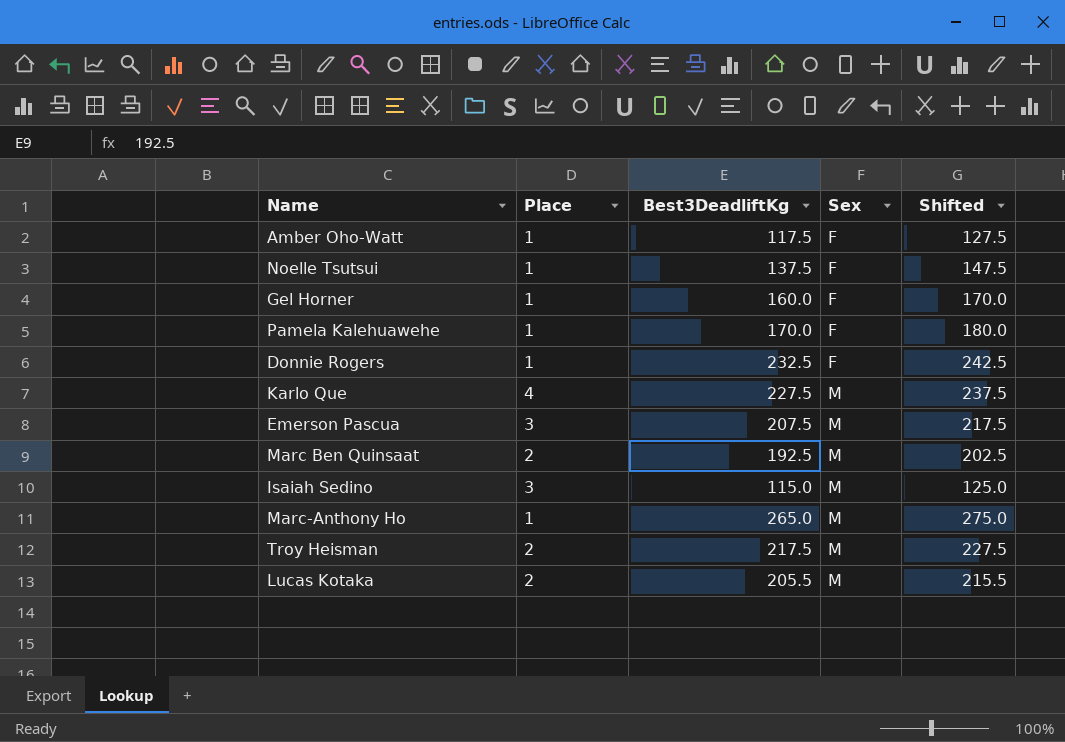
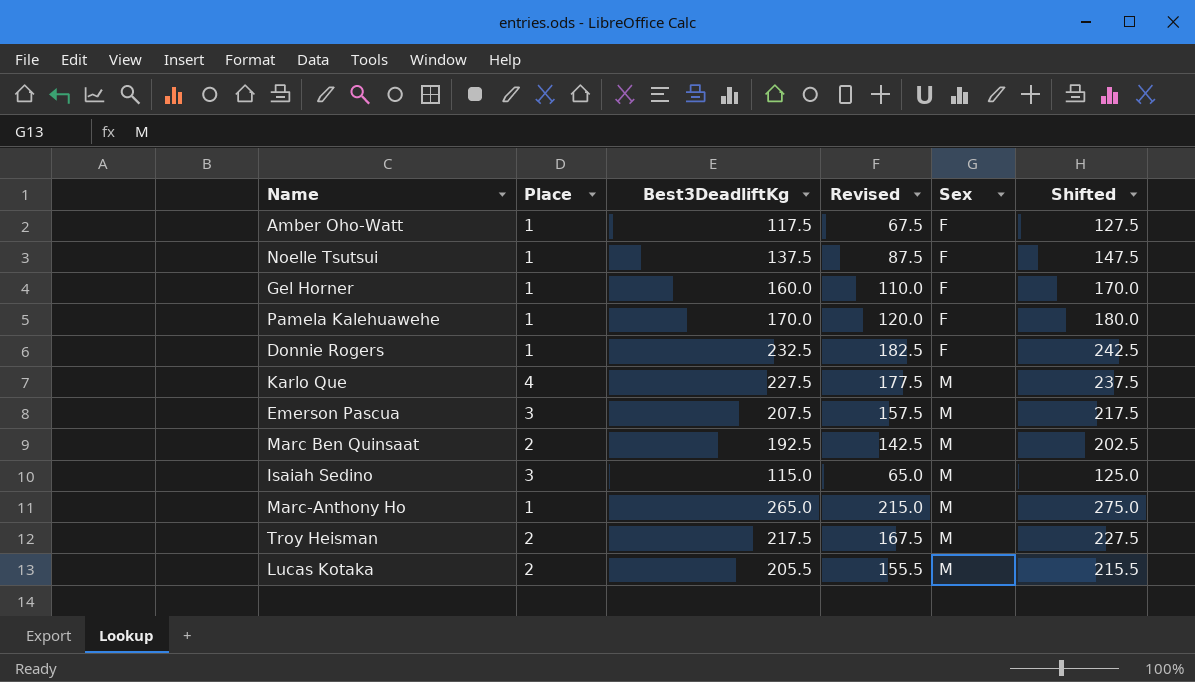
column Revised | formula: none -> [Best3DeadliftKg] - 50

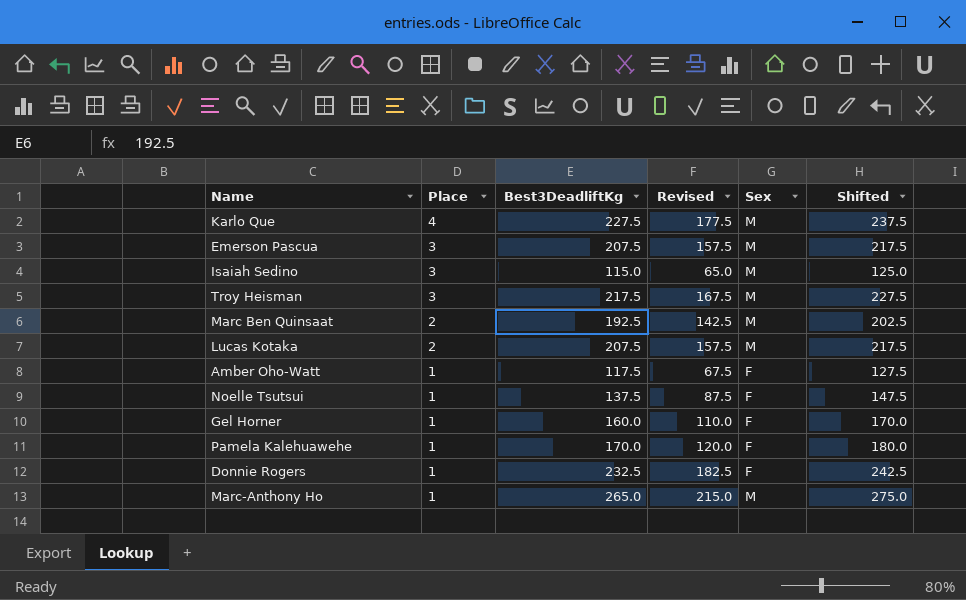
row order: Sex ascending -> Place descending
Troy Heisman | Place: 2 -> 3
Lucas Kotaka | Best3DeadliftKg: 205.5 -> 207.5
Lucas Kotaka | Revised: 155.5 -> 157.5
Lucas Kotaka | Shifted: 215.5 -> 217.5

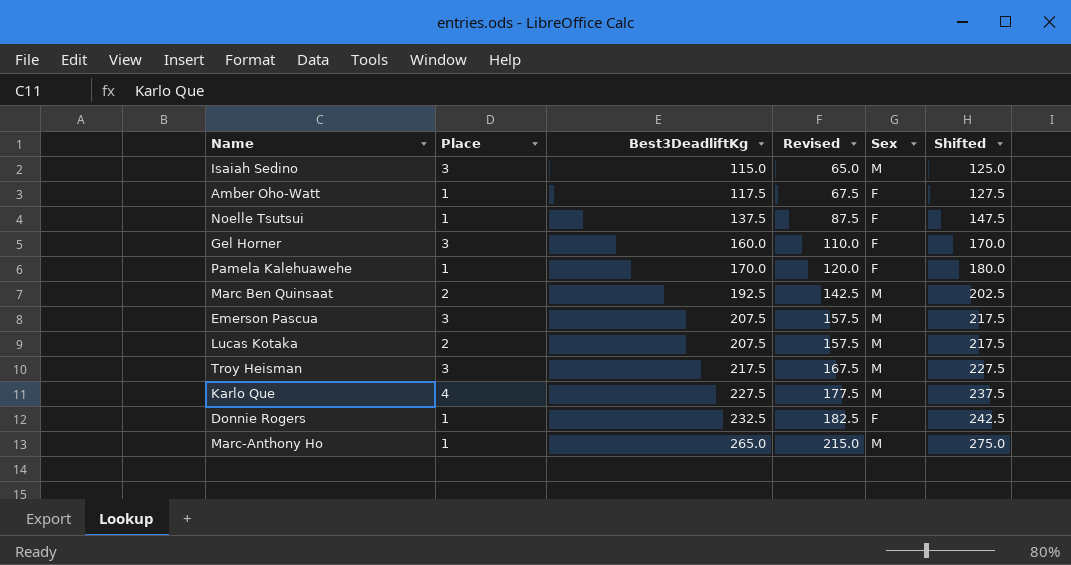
row order: Place descending -> Best3DeadliftKg ascending
Gel Horner | Place: 1 -> 3

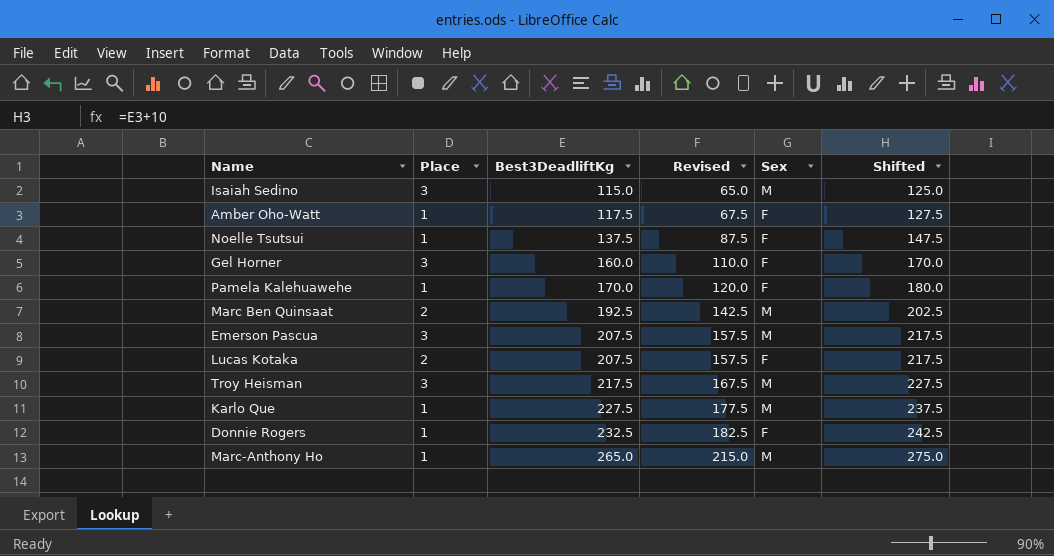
Lucas Kotaka | Sex: M -> F
Karlo Que | Place: 4 -> 1

